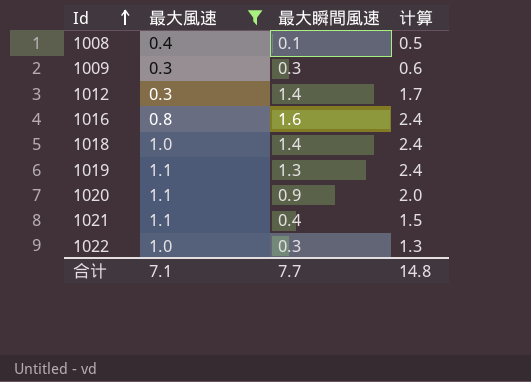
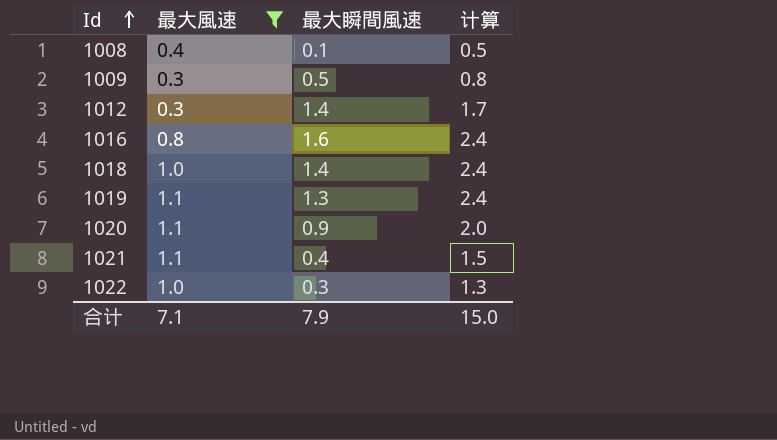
1009 | 最大瞬間風速: 0.3 -> 0.5
1009 | 计算: 0.6 -> 0.8
合计 | 最大瞬間風速: 7.7 -> 7.9
合计 | 计算: 14.8 -> 15.0

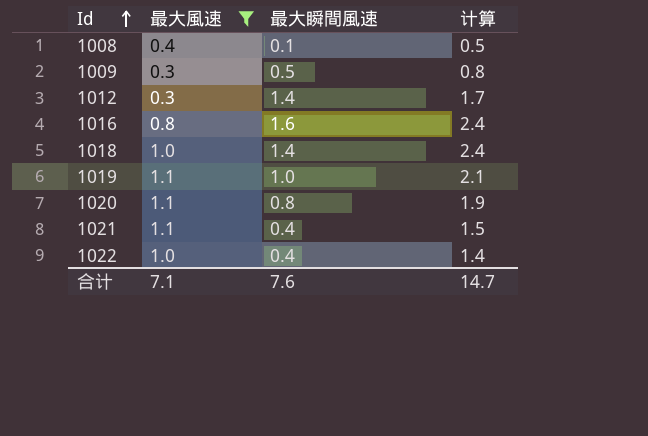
1019 | 最大瞬間風速: 1.3 -> 1.0
1019 | 计算: 2.4 -> 2.1
1020 | 最大瞬間風速: 0.9 -> 0.8
1020 | 计算: 2.0 -> 1.9
1022 | 最大瞬間風速: 0.3 -> 0.4
1022 | 计算: 1.3 -> 1.4
合计 | 最大瞬間風速: 7.9 -> 7.6
合计 | 计算: 15.0 -> 14.7

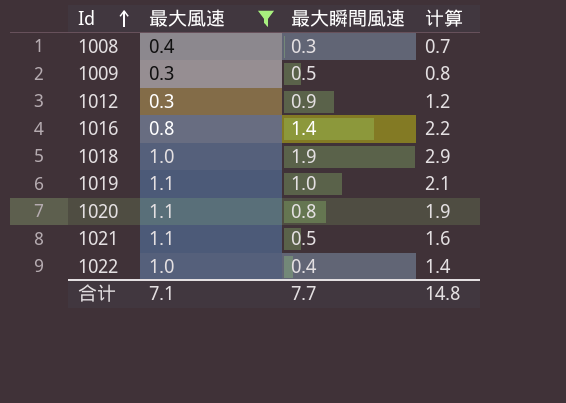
1008 | 最大瞬間風速: 0.1 -> 0.3
1008 | 计算: 0.5 -> 0.7
1012 | 最大瞬間風速: 1.4 -> 0.9
1012 | 计算: 1.7 -> 1.2
1016 | 最大瞬間風速: 1.6 -> 1.4
1016 | 计算: 2.4 -> 2.2
1018 | 最大瞬間風速: 1.4 -> 1.9
1018 | 计算: 2.4 -> 2.9
1021 | 最大瞬間風速: 0.4 -> 0.5
1021 | 计算: 1.5 -> 1.6
合计 | 最大瞬間風速: 7.6 -> 7.7
合计 | 计算: 14.7 -> 14.8

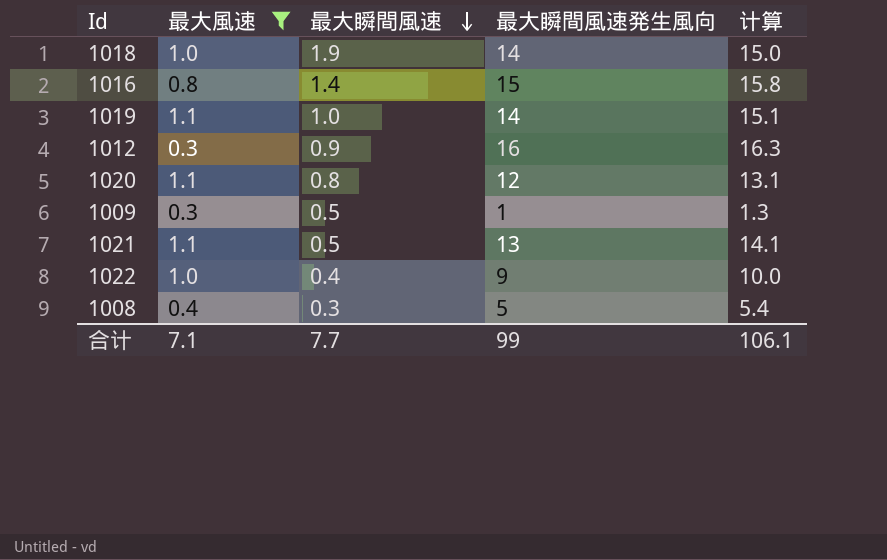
row order: Id ascending -> 最大瞬間風速 descending
column 最大瞬間風速発生風向 | position: none -> 4
column 计算 | formula: [最大風速] + [最大瞬間風速] -> [最大風速] + [最大瞬間風速発生風向]
合计 | 计算: 14.8 -> 106.1

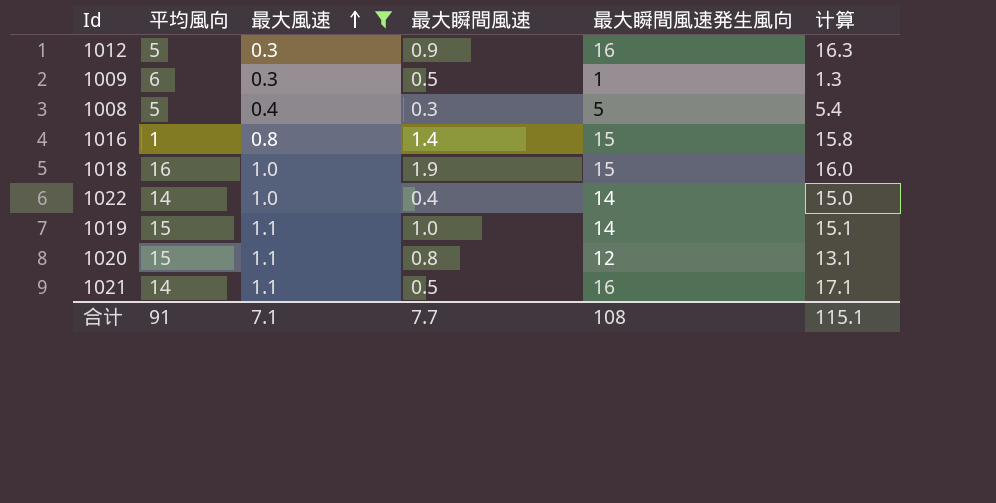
row order: 最大瞬間風速 descending -> 最大風速 ascending
column 平均風向 | position: none -> 2
1018 | 最大瞬間風速発生風向: 14 -> 15
1018 | 计算: 15.0 -> 16.0
1022 | 最大瞬間風速発生風向: 9 -> 14
1022 | 计算: 10.0 -> 15.0
1021 | 最大瞬間風速発生風向: 13 -> 16
1021 | 计算: 14.1 -> 17.1
合计 | 最大瞬間風速発生風向: 99 -> 108
合计 | 计算: 106.1 -> 115.1

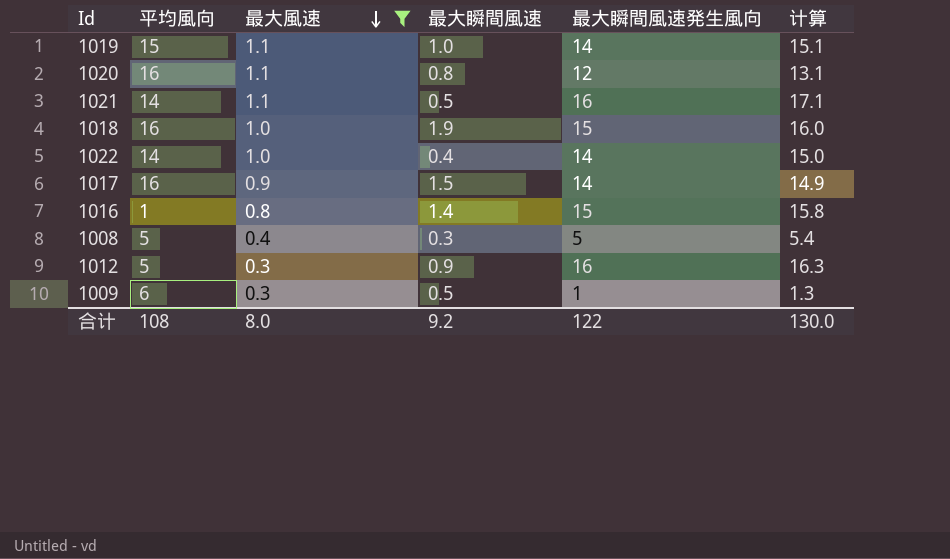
row order: 最大風速 ascending -> 最大風速 descending
1020 | 平均風向: 15 -> 16
row 1017: none -> 16 | 0.9 | 1.5 | 14 | 14.9
合计 | 平均風向: 91 -> 108
合计 | 最大風速: 7.1 -> 8.0
合计 | 最大瞬間風速: 7.7 -> 9.2
合计 | 最大瞬間風速発生風向: 108 -> 122
合计 | 计算: 115.1 -> 130.0

